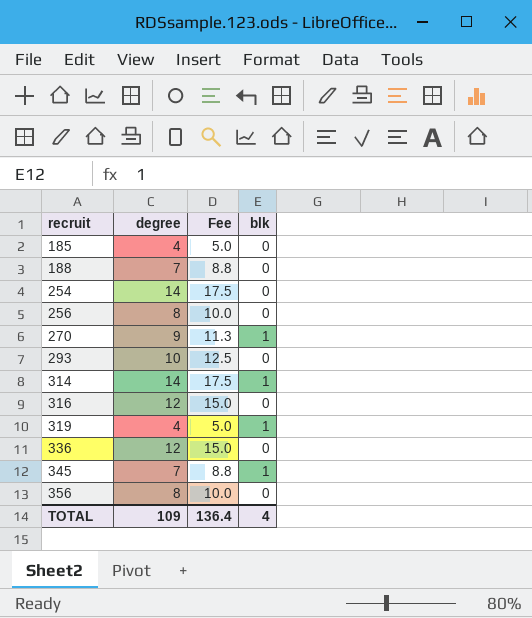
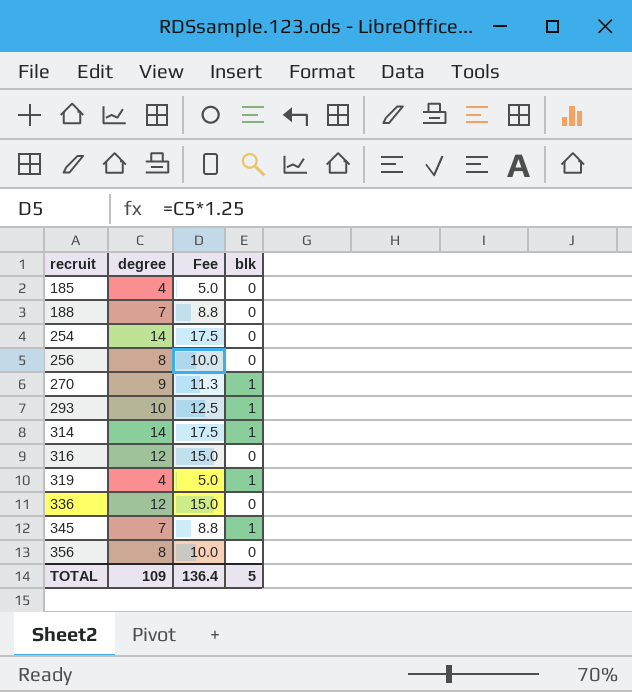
293 | blk: 0 -> 1
TOTAL | blk: 4 -> 5

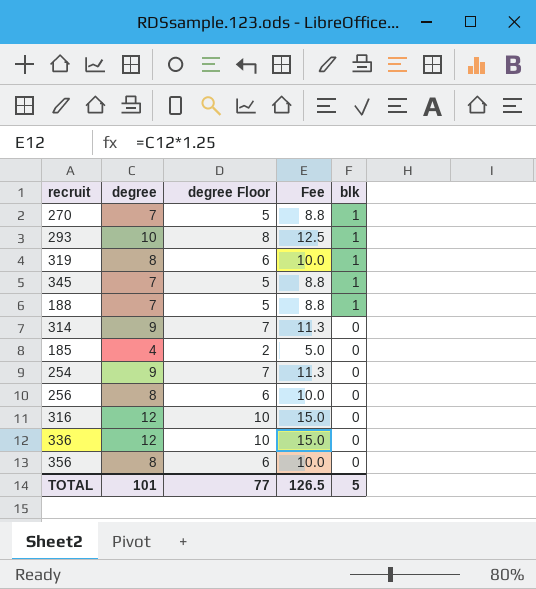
row order: recruit ascending -> blk descending
column degree Floor | formula: none -> [degree] - 2
270 | degree: 9 -> 7
270 | Fee: 11.3 -> 8.8
319 | degree: 4 -> 8
319 | Fee: 5.0 -> 10.0
188 | blk: 0 -> 1
314 | degree: 14 -> 9
314 | Fee: 17.5 -> 11.3
314 | blk: 1 -> 0
254 | degree: 14 -> 9
254 | Fee: 17.5 -> 11.3
TOTAL | degree: 109 -> 101
TOTAL | Fee: 136.4 -> 126.5

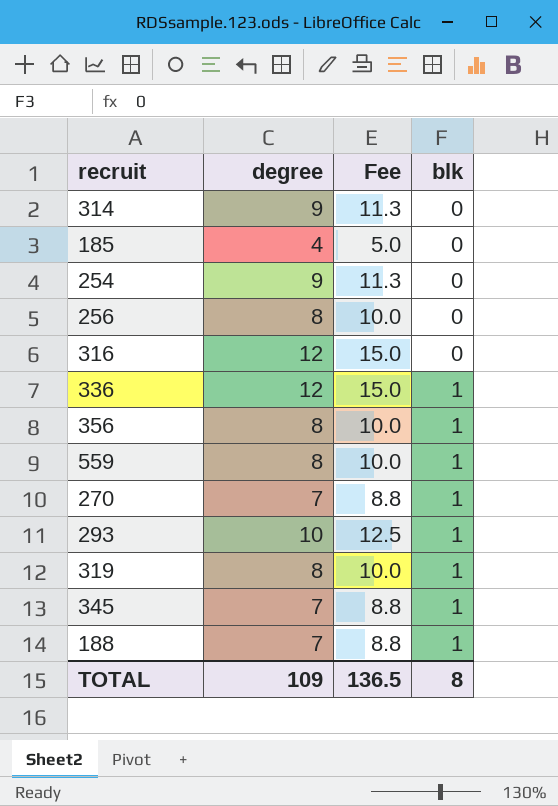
row order: blk descending -> blk ascending
column degree Floor | formula: [degree] - 2 -> none
336 | blk: 0 -> 1
356 | blk: 0 -> 1
row 559: none -> 8 | 10.0 | 1
TOTAL | degree: 101 -> 109
TOTAL | Fee: 126.5 -> 136.5
TOTAL | blk: 5 -> 8

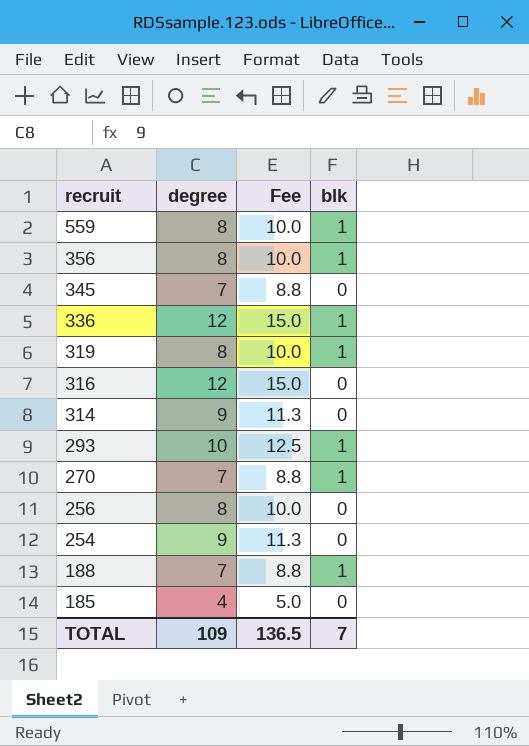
row order: blk ascending -> recruit descending
345 | blk: 1 -> 0
TOTAL | blk: 8 -> 7

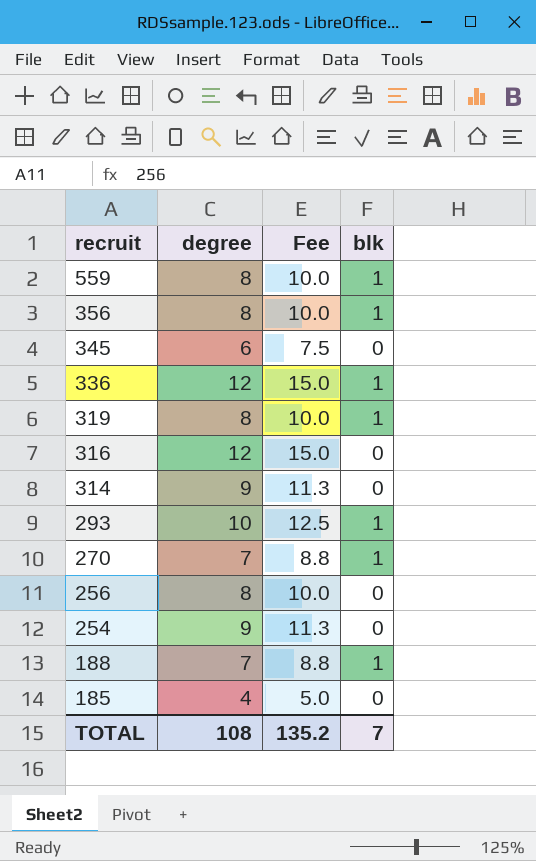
345 | degree: 7 -> 6
345 | Fee: 8.8 -> 7.5
TOTAL | degree: 109 -> 108
TOTAL | Fee: 136.5 -> 135.2

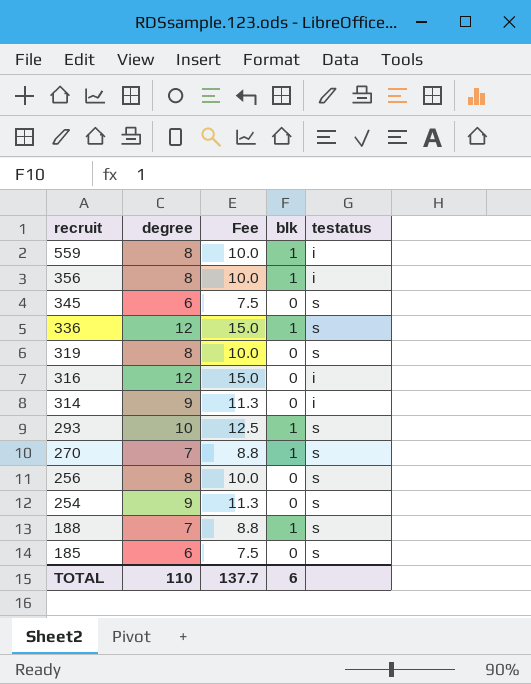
column testatus | position: none -> 5
319 | blk: 1 -> 0
185 | degree: 4 -> 6
185 | Fee: 5.0 -> 7.5
TOTAL | degree: 108 -> 110
TOTAL | Fee: 135.2 -> 137.7
TOTAL | blk: 7 -> 6

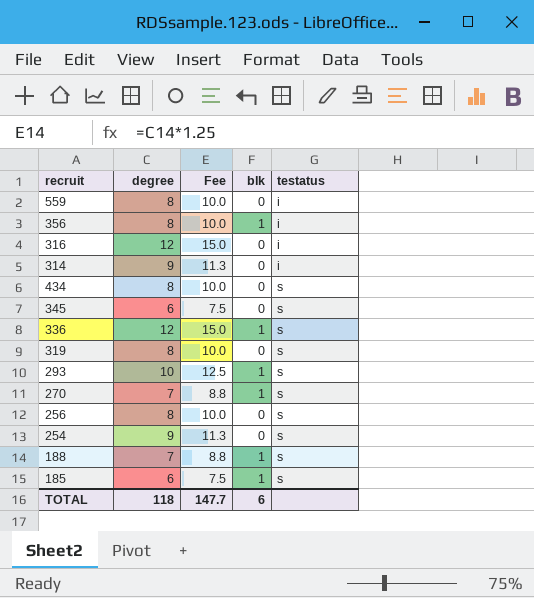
row order: recruit descending -> testatus ascending
559 | blk: 1 -> 0
row 434: none -> 8 | 10.0 | 0 | s
185 | blk: 0 -> 1
TOTAL | degree: 110 -> 118
TOTAL | Fee: 137.7 -> 147.7

